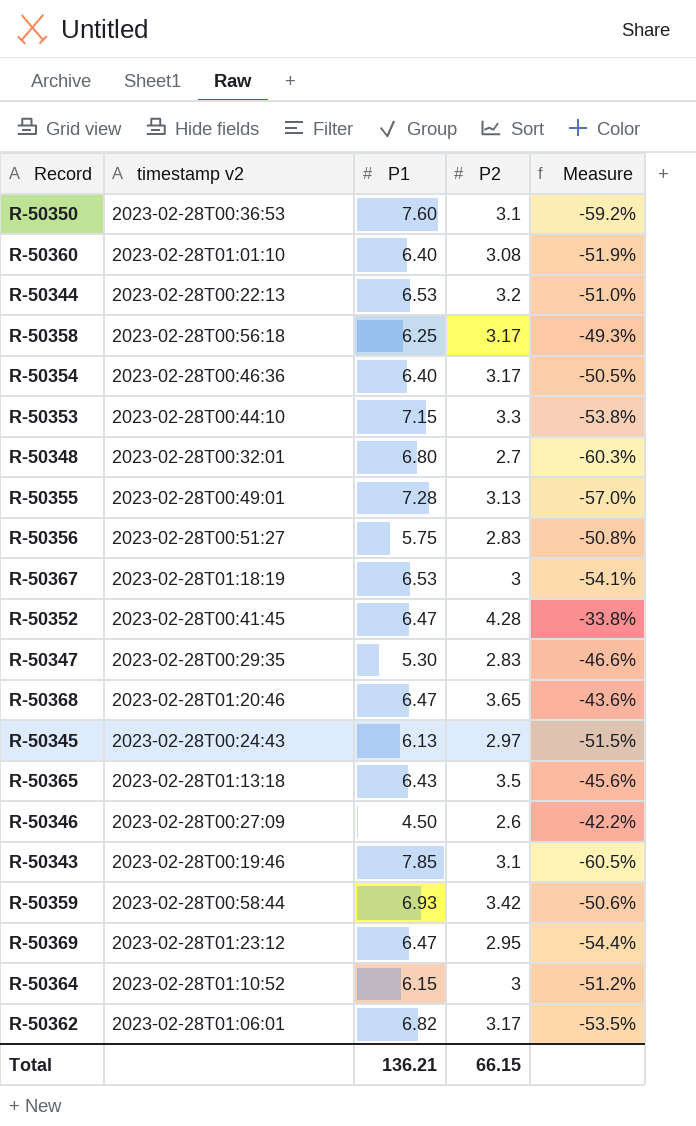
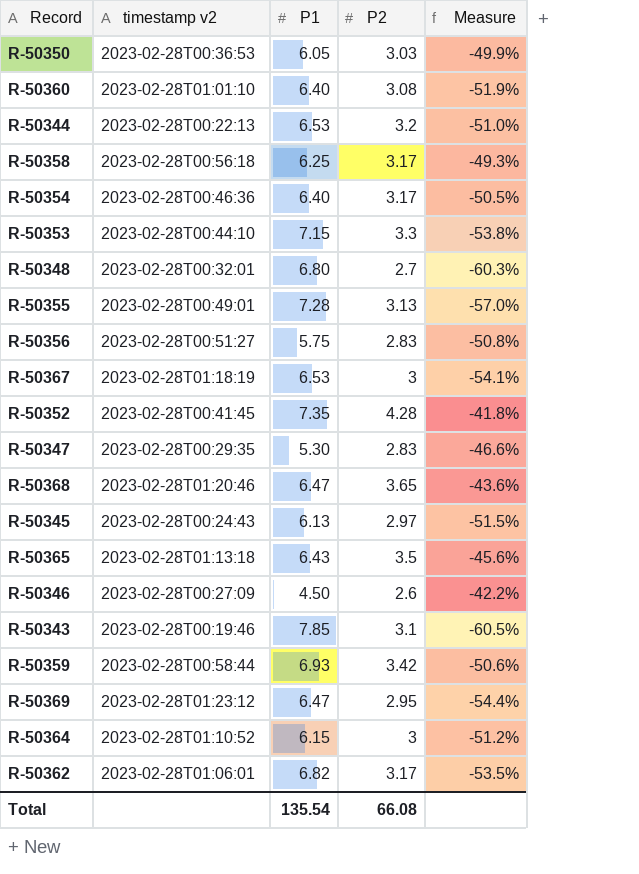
R-50350 | P1: 7.60 -> 6.05
R-50350 | P2: 3.1 -> 3.03
R-50350 | Measure: -59.2% -> -49.9%
R-50352 | P1: 6.47 -> 7.35
R-50352 | Measure: -33.8% -> -41.8%
Total | P1: 136.21 -> 135.54
Total | P2: 66.15 -> 66.08

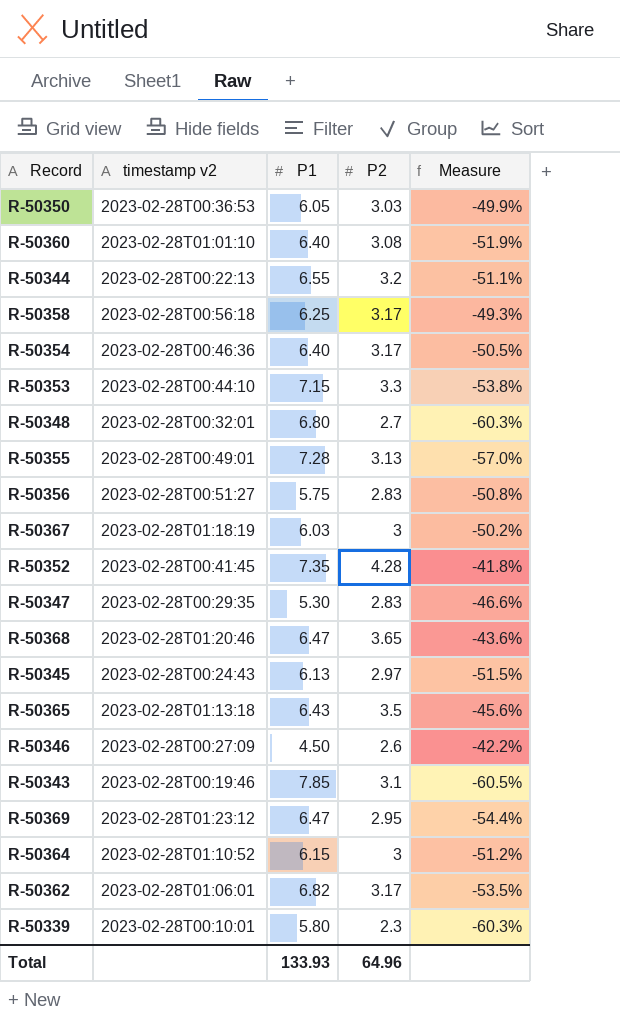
row R-50359: 2023-02-28T00:58:44 | 6.93 | 3.42 | -50.6% -> none
R-50344 | P1: 6.53 -> 6.55
R-50344 | Measure: -51.0% -> -51.1%
R-50367 | P1: 6.53 -> 6.03
R-50367 | Measure: -54.1% -> -50.2%
row R-50339: none -> 2023-02-28T00:10:01 | 5.80 | 2.3 | -60.3%
Total | P1: 135.54 -> 133.93
Total | P2: 66.08 -> 64.96

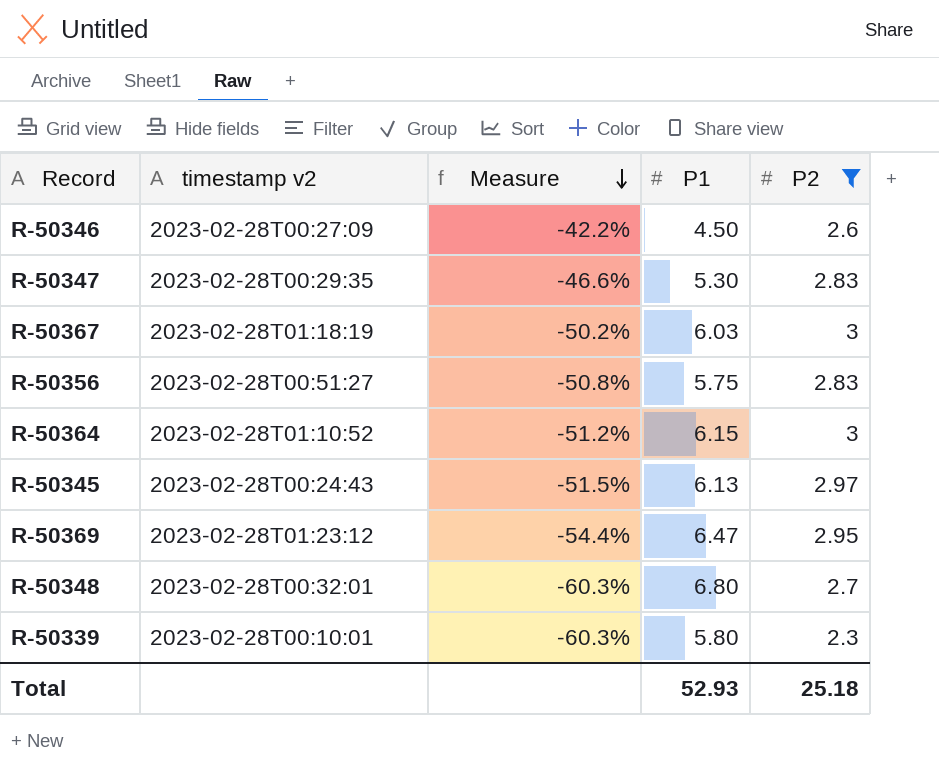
filter: none -> P2 <= 3
row order: none -> Measure descending
column Measure | position: 5 -> 3
Total | P1: 133.93 -> 52.93
Total | P2: 64.96 -> 25.18

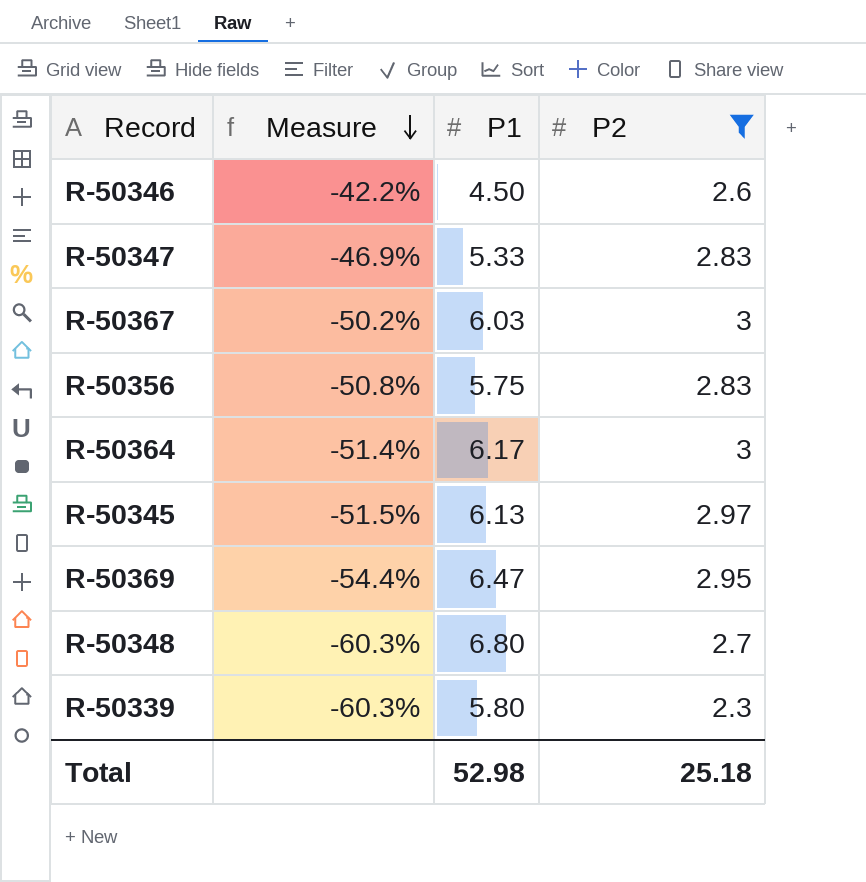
column timestamp v2 | position: 2 -> none
R-50347 | Measure: -46.6% -> -46.9%
R-50347 | P1: 5.30 -> 5.33
R-50364 | Measure: -51.2% -> -51.4%
R-50364 | P1: 6.15 -> 6.17
Total | P1: 52.93 -> 52.98

